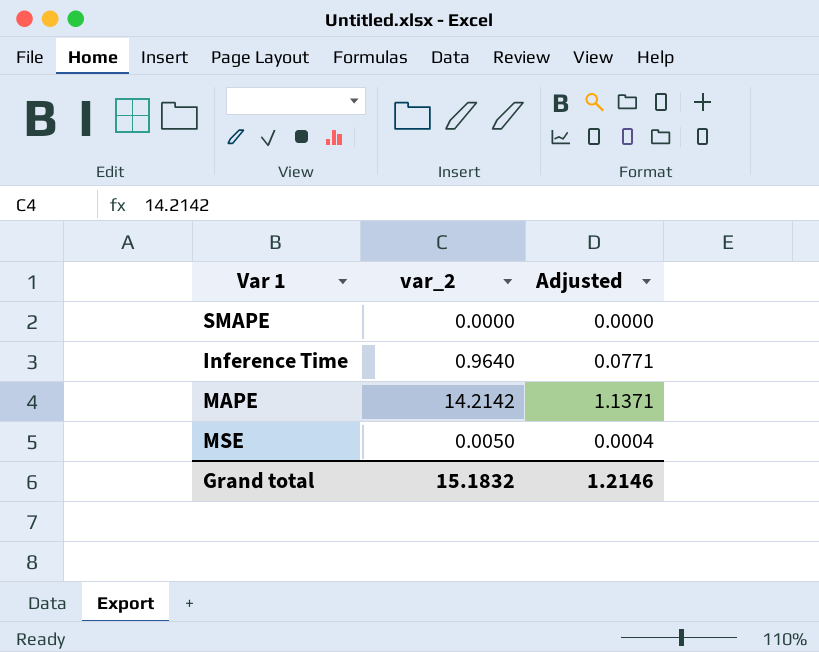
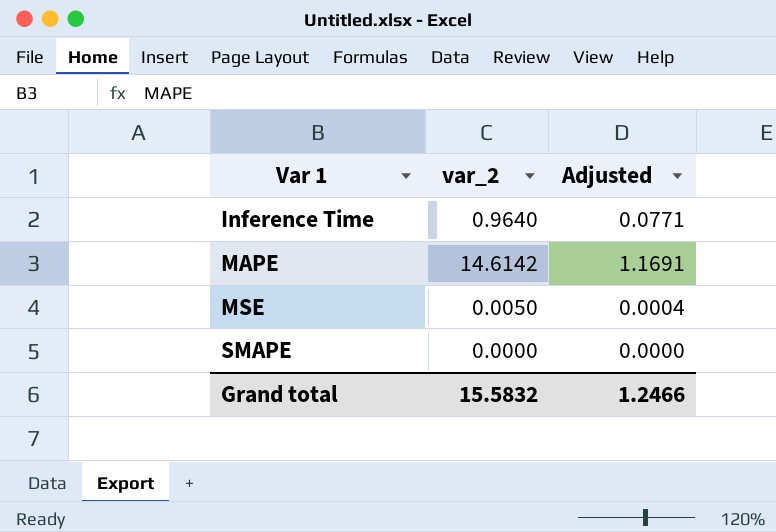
row order: none -> Var 1 ascending
MAPE | var_2: 14.2142 -> 14.6142
MAPE | Adjusted: 1.1371 -> 1.1691
Grand total | var_2: 15.1832 -> 15.5832
Grand total | Adjusted: 1.2146 -> 1.2466

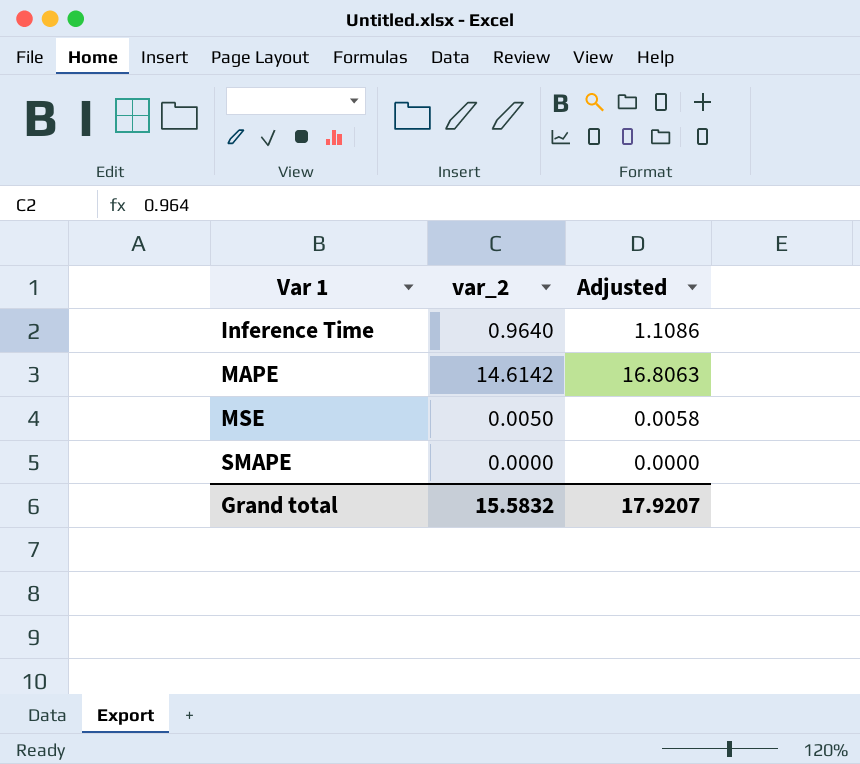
column Adjusted | formula: [var_2] * 0.08 -> [var_2] * 1.15
Grand total | Adjusted: 1.2466 -> 17.9207

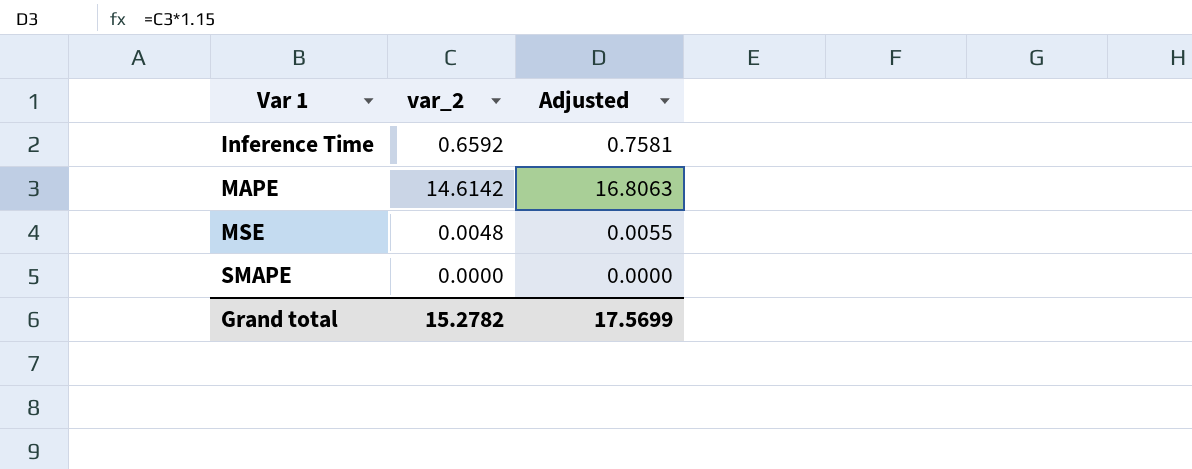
Inference Time | var_2: 0.9640 -> 0.6592
Inference Time | Adjusted: 1.1086 -> 0.7581
MSE | var_2: 0.0050 -> 0.0048
MSE | Adjusted: 0.0058 -> 0.0055
Grand total | var_2: 15.5832 -> 15.2782
Grand total | Adjusted: 17.9207 -> 17.5699

